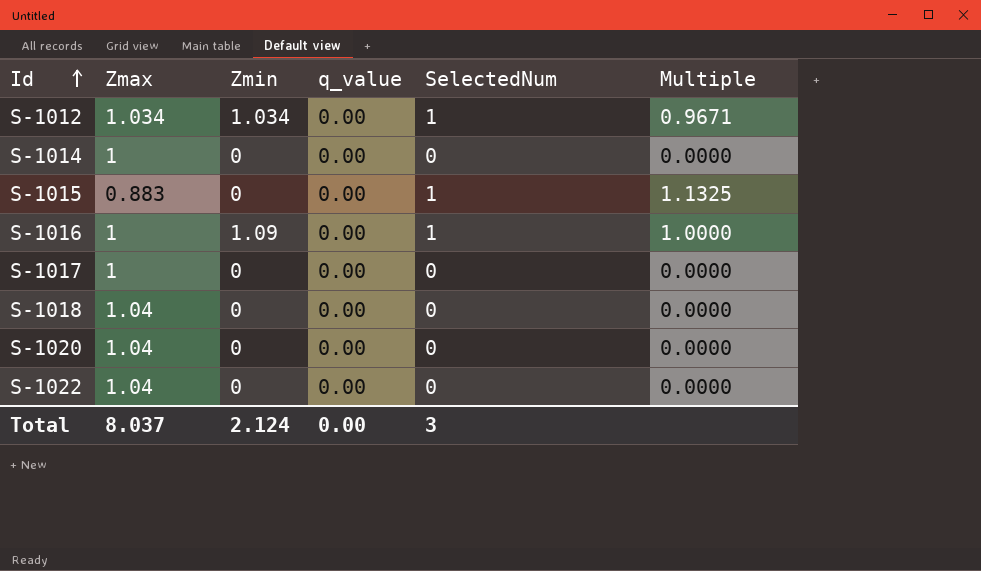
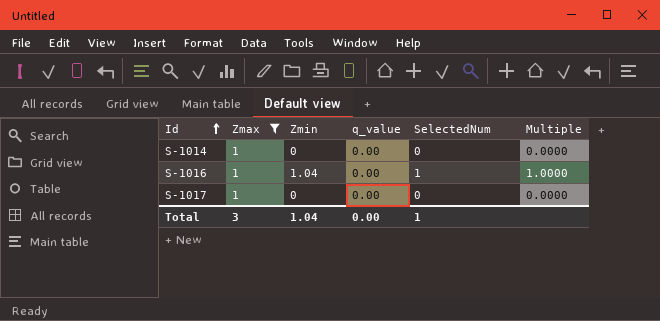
filter: none -> Zmax = 1
S-1016 | Zmin: 1.09 -> 1.04
Total | Zmax: 8.037 -> 3
Total | Zmin: 2.124 -> 1.04
Total | SelectedNum: 3 -> 1

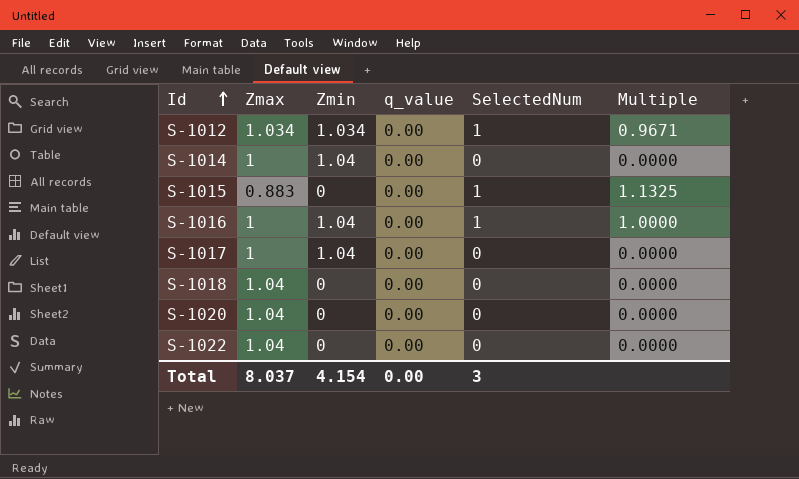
filter: Zmax = 1 -> none
S-1014 | Zmin: 0 -> 1.04
S-1017 | Zmin: 0 -> 1.04
Total | Zmax: 3 -> 8.037
Total | Zmin: 1.04 -> 4.154
Total | SelectedNum: 1 -> 3

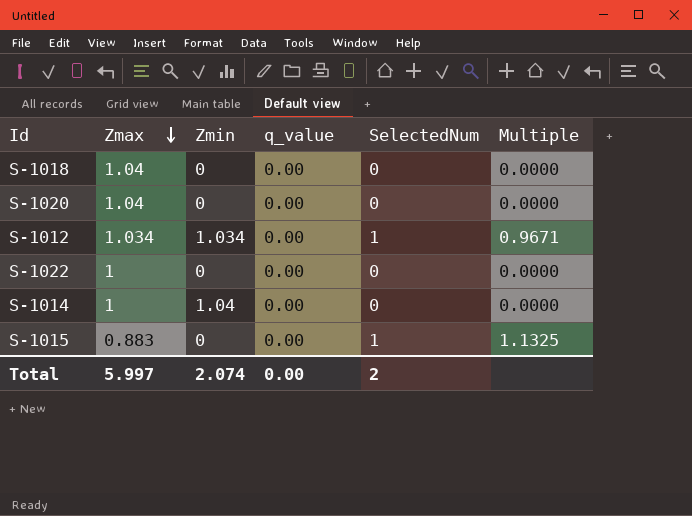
row order: Id ascending -> Zmax descending
row S-1016: 1 | 1.04 | 0.00 | 1 | 1.0000 -> none
row S-1017: 1 | 1.04 | 0.00 | 0 | 0.0000 -> none
S-1022 | Zmax: 1.04 -> 1
Total | Zmax: 8.037 -> 5.997
Total | Zmin: 4.154 -> 2.074
Total | SelectedNum: 3 -> 2

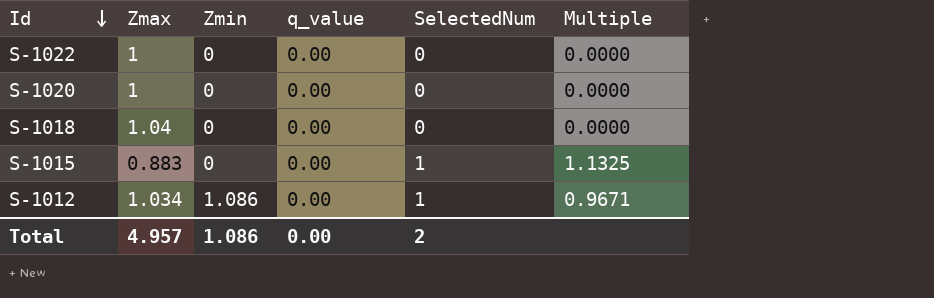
row order: Zmax descending -> Id descending
row S-1014: 1 | 1.04 | 0.00 | 0 | 0.0000 -> none
S-1020 | Zmax: 1.04 -> 1
S-1012 | Zmin: 1.034 -> 1.086
Total | Zmax: 5.997 -> 4.957
Total | Zmin: 2.074 -> 1.086

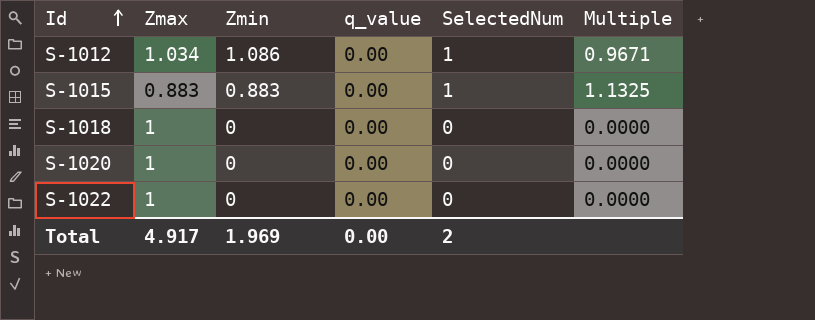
row order: Id descending -> Id ascending
S-1015 | Zmin: 0 -> 0.883
S-1018 | Zmax: 1.04 -> 1
Total | Zmax: 4.957 -> 4.917
Total | Zmin: 1.086 -> 1.969

